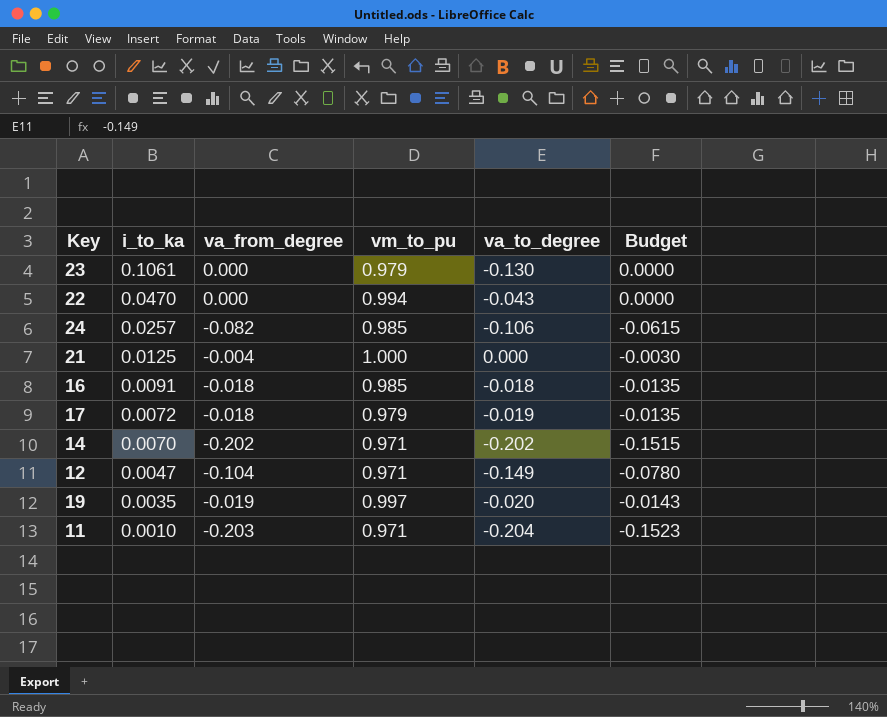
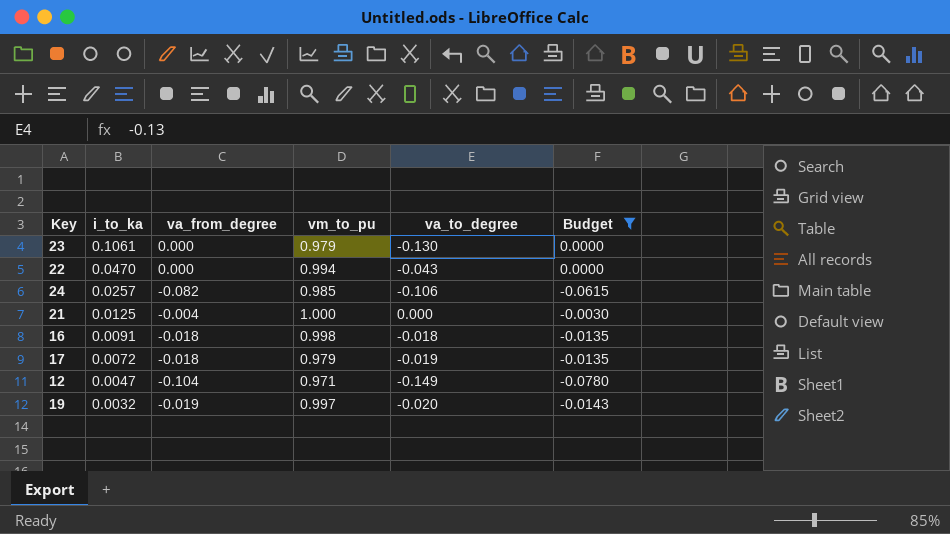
filter: none -> Budget >= -0.0780
16 | vm_to_pu: 0.985 -> 0.998
19 | i_to_ka: 0.0035 -> 0.0032

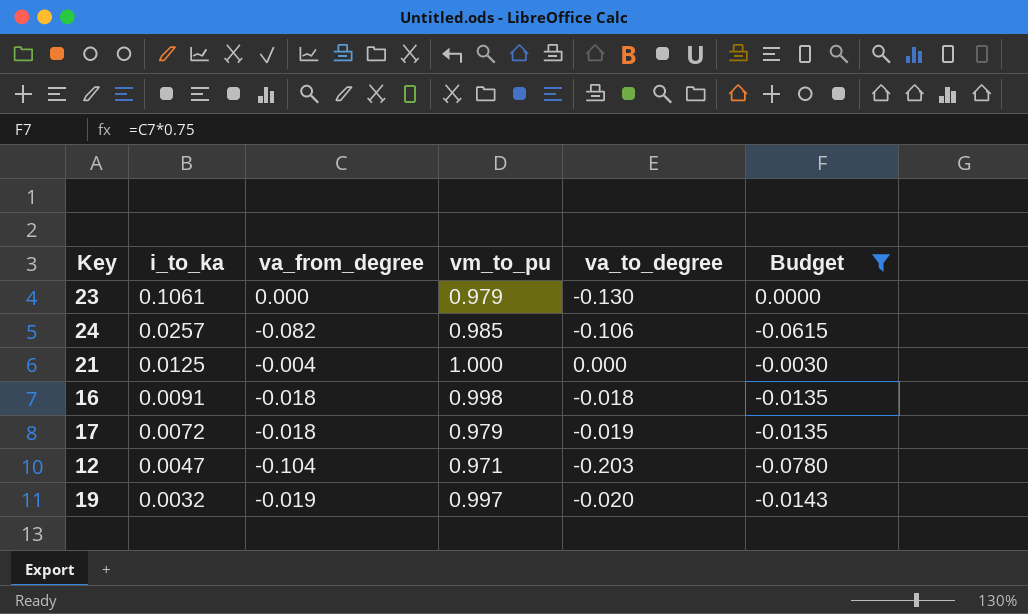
row 22: 0.0470 | 0.000 | 0.994 | -0.043 | 0.0000 -> none
12 | va_to_degree: -0.149 -> -0.203

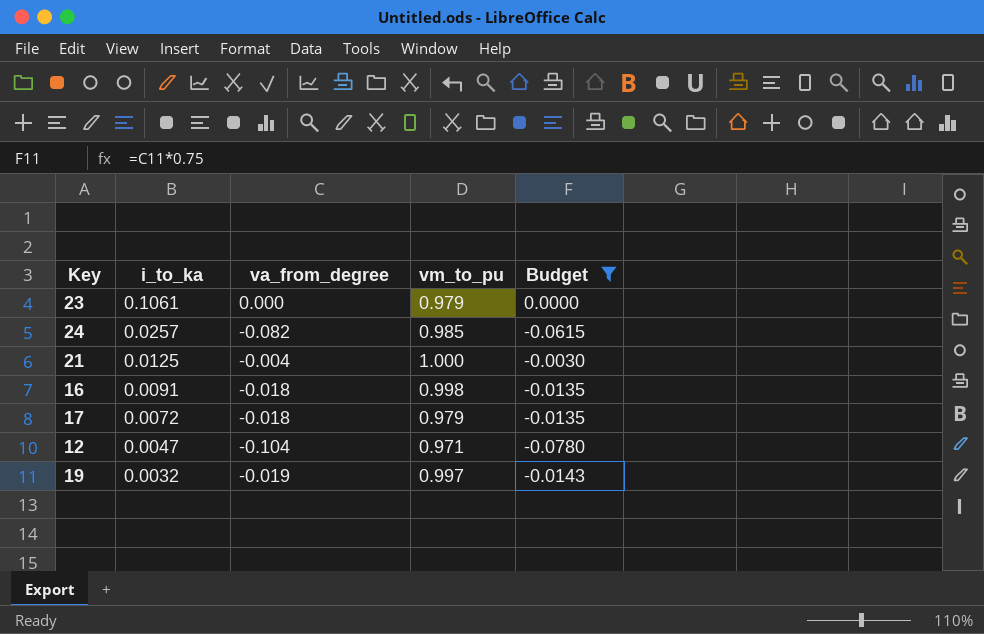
column va_to_degree | position: 5 -> none

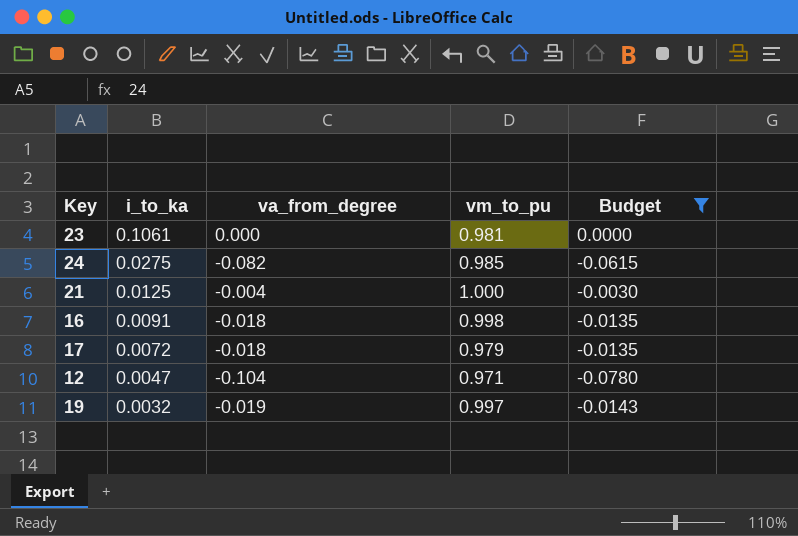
23 | vm_to_pu: 0.979 -> 0.981
24 | i_to_ka: 0.0257 -> 0.0275

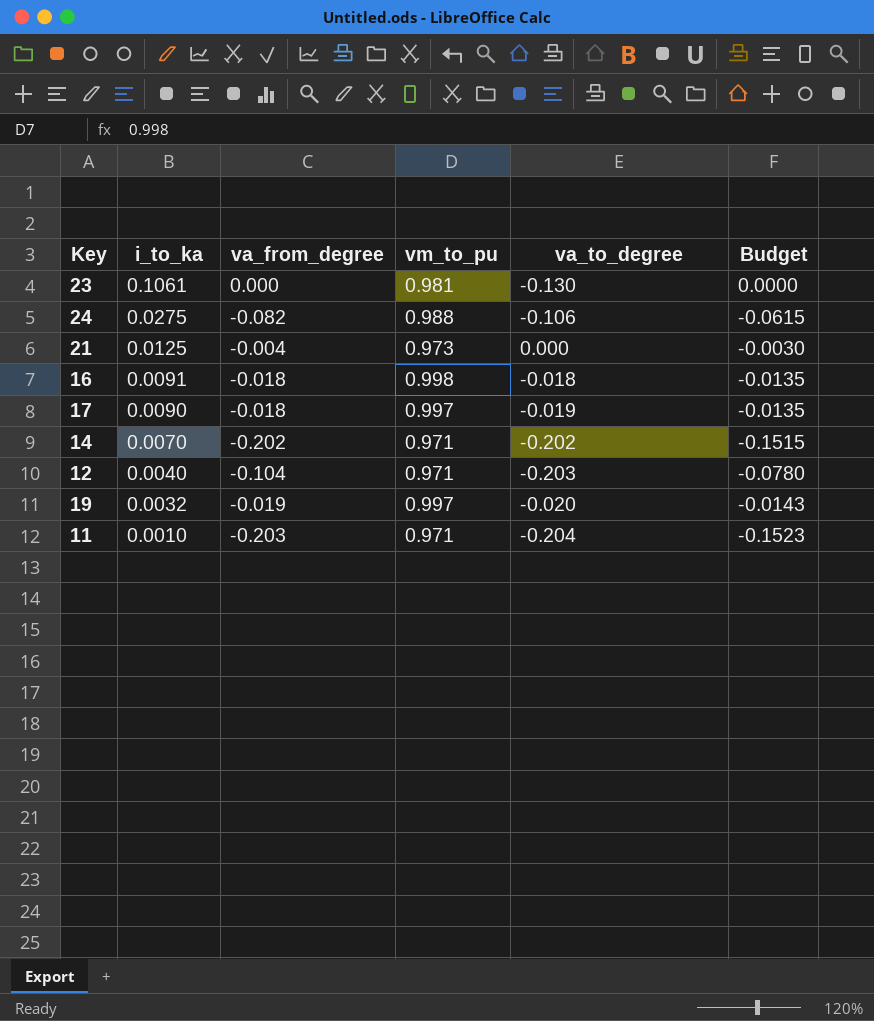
filter: Budget >= -0.0780 -> none
column va_to_degree | position: none -> 5
24 | vm_to_pu: 0.985 -> 0.988
21 | vm_to_pu: 1.000 -> 0.973
17 | i_to_ka: 0.0072 -> 0.0090
17 | vm_to_pu: 0.979 -> 0.997
12 | i_to_ka: 0.0047 -> 0.0040

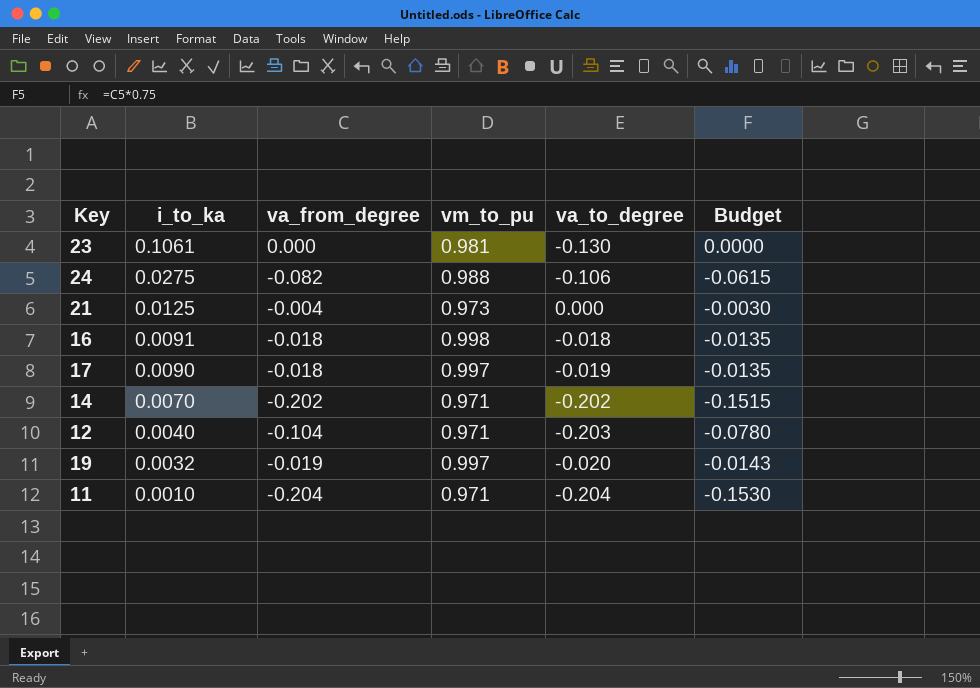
11 | va_from_degree: -0.203 -> -0.204
11 | Budget: -0.1523 -> -0.1530

